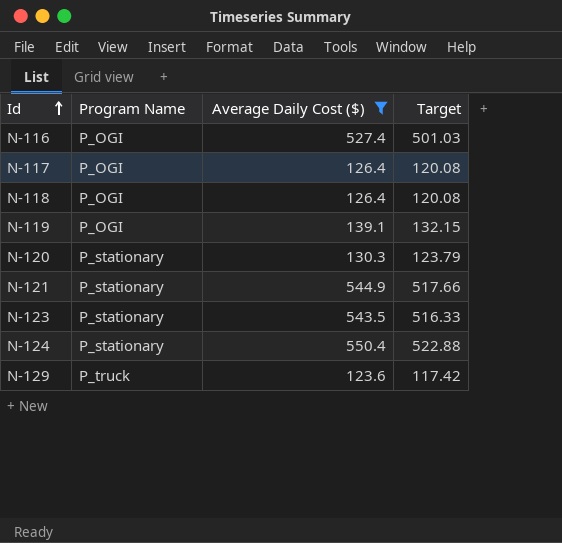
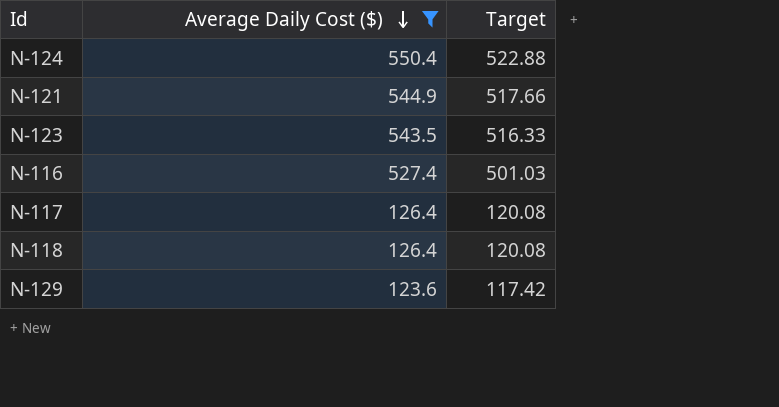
row order: Id ascending -> Average Daily Cost ($) descending
column Program Name | position: 2 -> none
row N-119: P_OGI | 139.1 | 132.15 -> none
row N-120: P_stationary | 130.3 | 123.79 -> none

